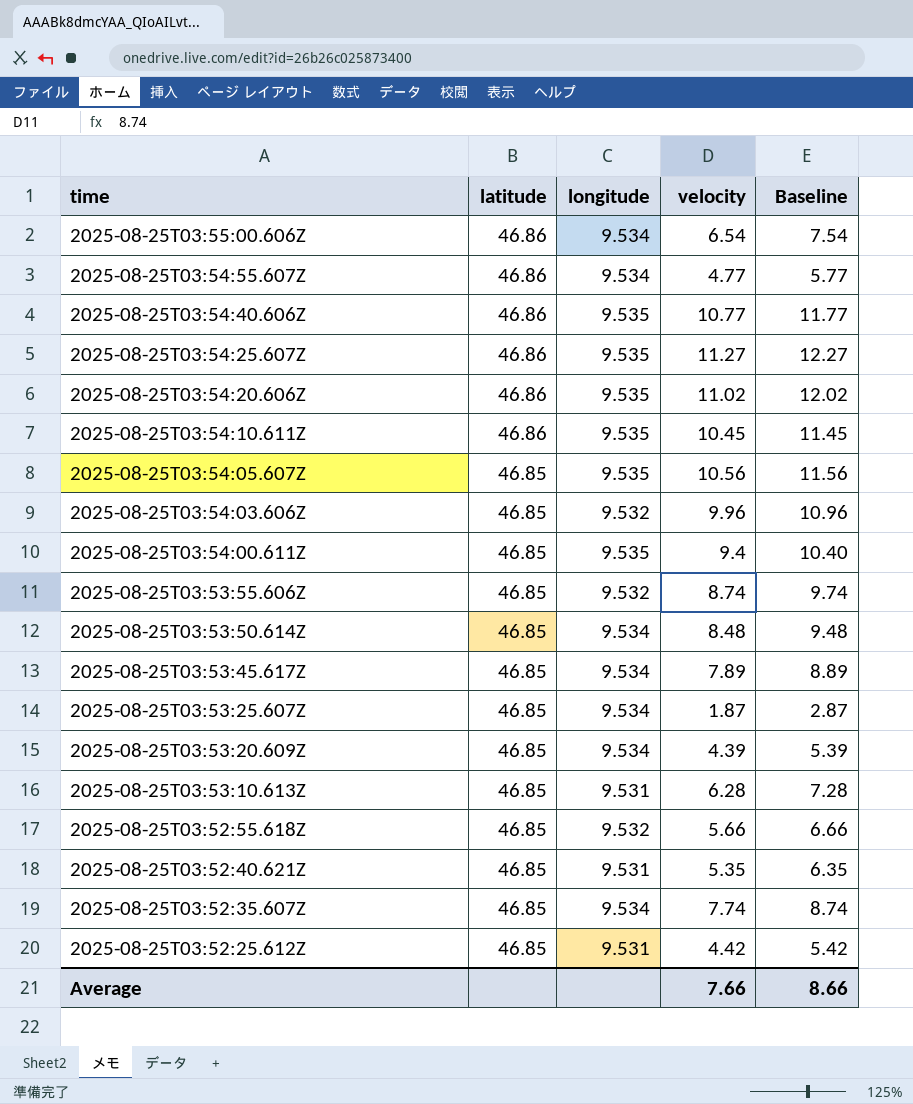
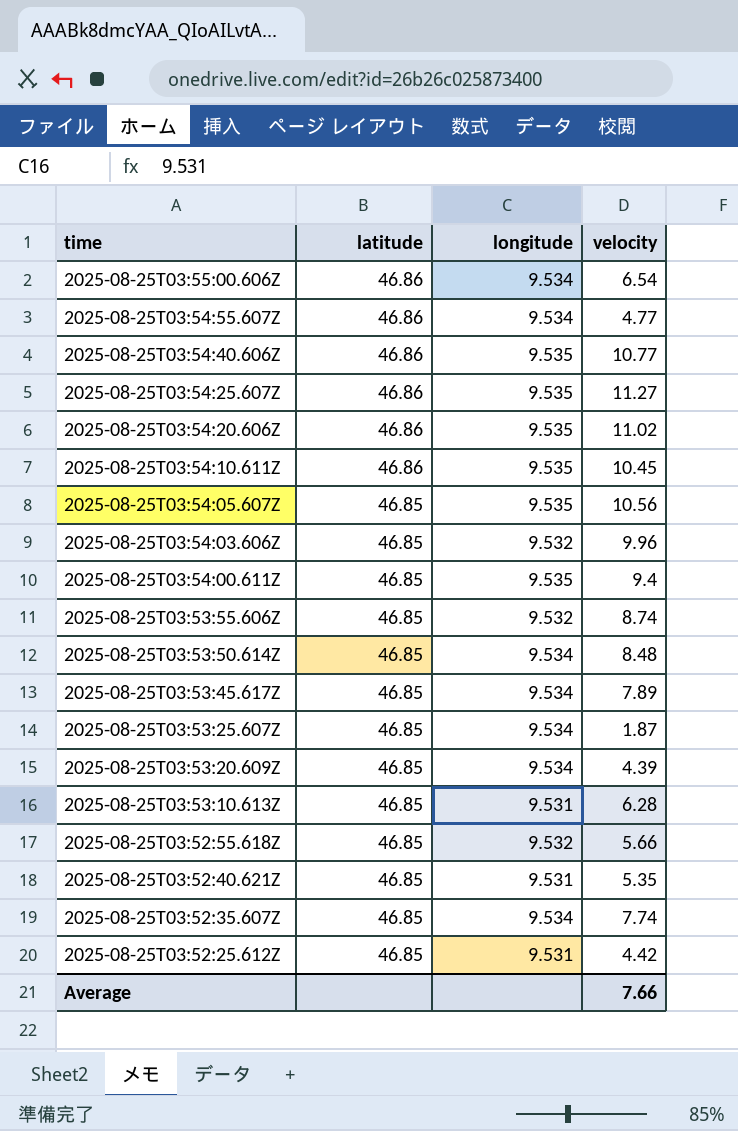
column Baseline | formula: [velocity] + 1 -> none

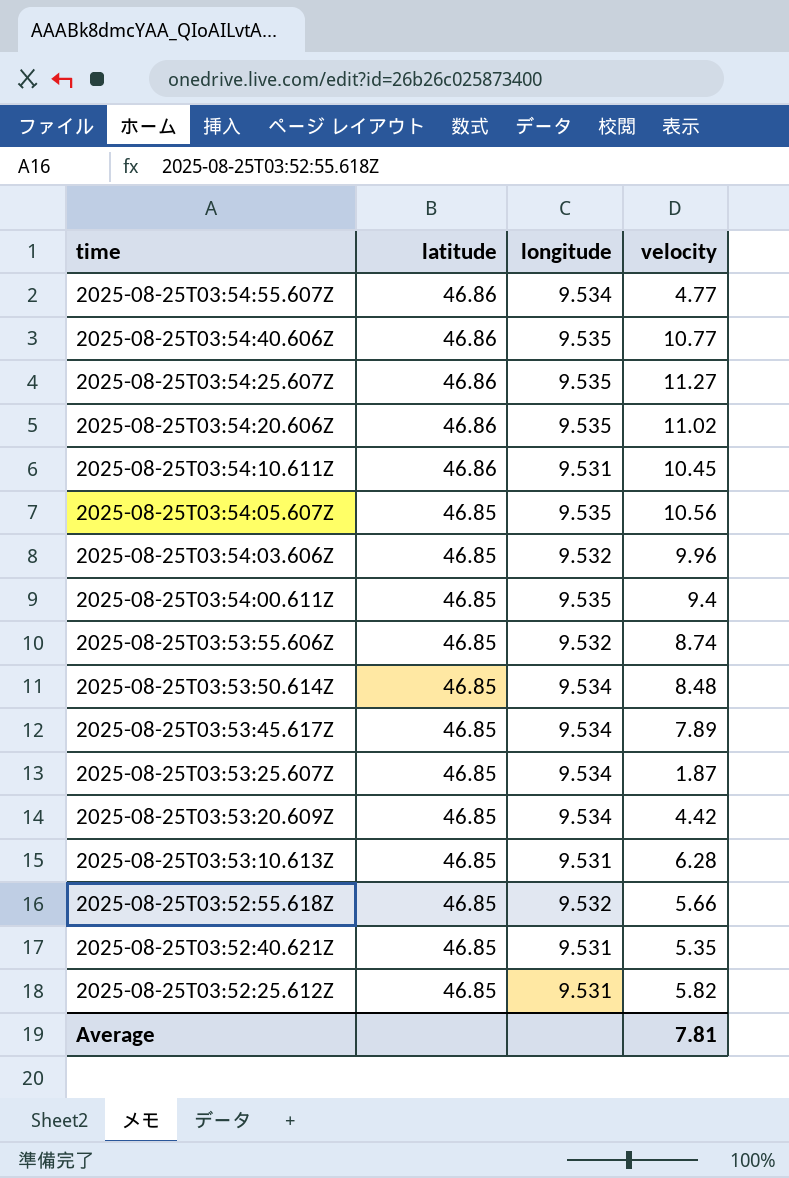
row 2025-08-25T03:55:00.606Z: 46.86 | 9.534 | 6.54 -> none
row 2025-08-25T03:52:35.607Z: 46.85 | 9.534 | 7.74 -> none
2025-08-25T03:54:10.611Z | longitude: 9.535 -> 9.531
2025-08-25T03:53:20.609Z | velocity: 4.39 -> 4.42
2025-08-25T03:52:25.612Z | velocity: 4.42 -> 5.82
Average | velocity: 7.66 -> 7.81

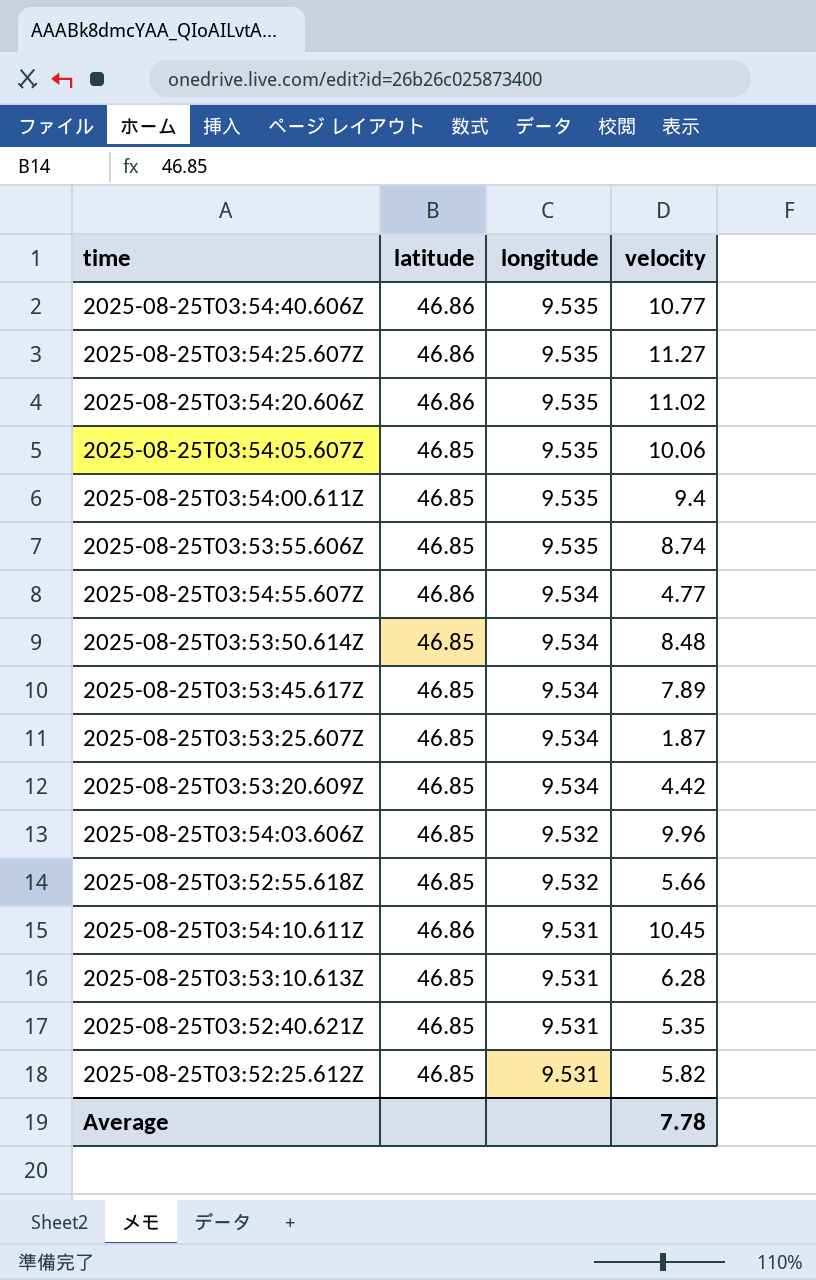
row order: time descending -> longitude descending
2025-08-25T03:54:05.607Z | velocity: 10.56 -> 10.06
2025-08-25T03:53:55.606Z | longitude: 9.532 -> 9.535
Average | velocity: 7.81 -> 7.78

